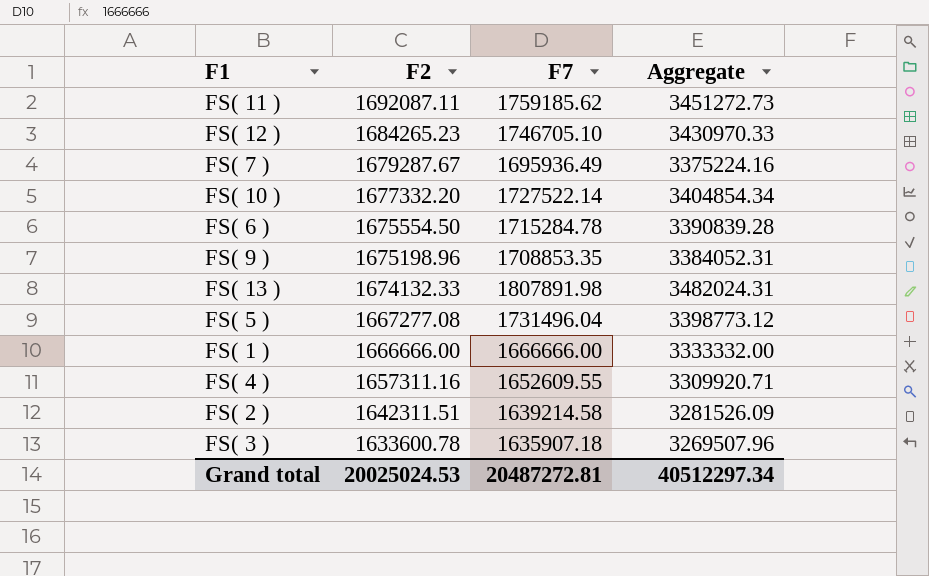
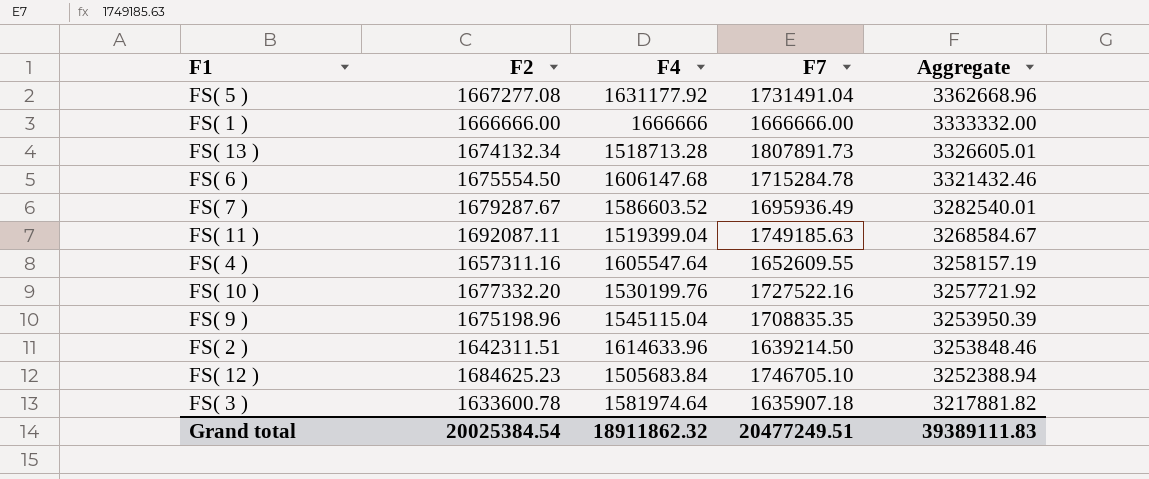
row order: F2 descending -> Aggregate descending
column F4 | position: none -> 3
column Aggregate | formula: [F2] + [F7] -> [F4] + [F7]
FS( 5 ) | F7: 1731496.04 -> 1731491.04
FS( 13 ) | F2: 1674132.33 -> 1674132.34
FS( 13 ) | F7: 1807891.98 -> 1807891.73
FS( 11 ) | F7: 1759185.62 -> 1749185.63
FS( 10 ) | F7: 1727522.14 -> 1727522.16
FS( 9 ) | F7: 1708853.35 -> 1708835.35
FS( 2 ) | F7: 1639214.58 -> 1639214.50
FS( 12 ) | F2: 1684265.23 -> 1684625.23
Grand total | F2: 20025024.53 -> 20025384.54
Grand total | F7: 20487272.81 -> 20477249.51
Grand total | Aggregate: 40512297.34 -> 39389111.83

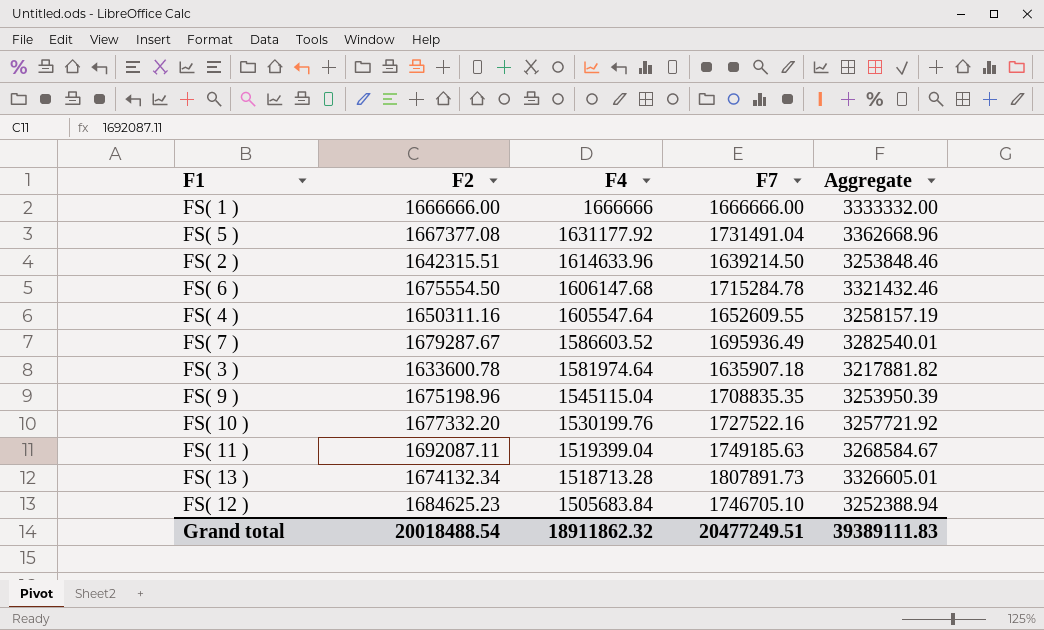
row order: Aggregate descending -> F4 descending
FS( 5 ) | F2: 1667277.08 -> 1667377.08
FS( 2 ) | F2: 1642311.51 -> 1642315.51
FS( 4 ) | F2: 1657311.16 -> 1650311.16
Grand total | F2: 20025384.54 -> 20018488.54

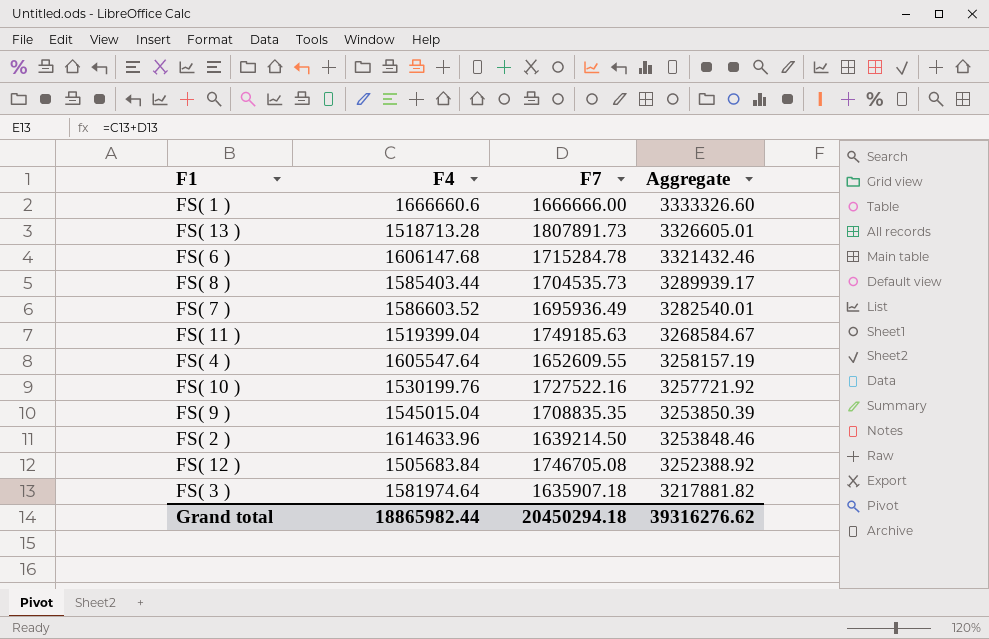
row order: F4 descending -> Aggregate descending
column F2 | position: 2 -> none
row FS( 5 ): 1667377.08 | 1631177.92 | 1731491.04 | 3362668.96 -> none
FS( 1 ) | F4: 1666666 -> 1666660.6
FS( 1 ) | Aggregate: 3333332.00 -> 3333326.60
row FS( 8 ): none -> 1585403.44 | 1704535.73 | 3289939.17
FS( 9 ) | F4: 1545115.04 -> 1545015.04
FS( 9 ) | Aggregate: 3253950.39 -> 3253850.39
FS( 12 ) | F7: 1746705.10 -> 1746705.08
FS( 12 ) | Aggregate: 3252388.94 -> 3252388.92
Grand total | F4: 18911862.32 -> 18865982.44
Grand total | F7: 20477249.51 -> 20450294.18
Grand total | Aggregate: 39389111.83 -> 39316276.62

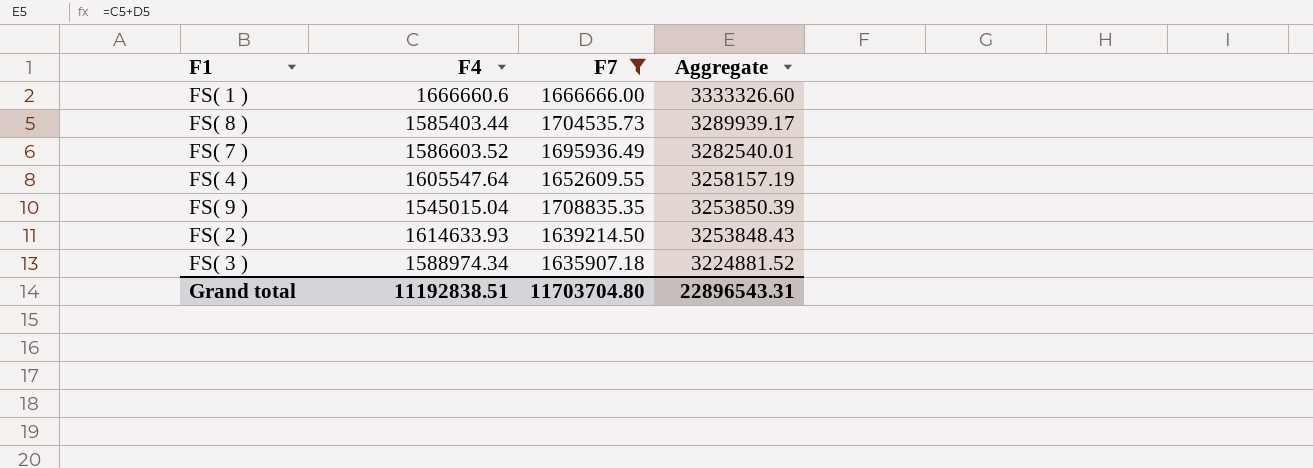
filter: none -> F7 <= 1708835.35
FS( 2 ) | F4: 1614633.96 -> 1614633.93
FS( 2 ) | Aggregate: 3253848.46 -> 3253848.43
FS( 3 ) | F4: 1581974.64 -> 1588974.34
FS( 3 ) | Aggregate: 3217881.82 -> 3224881.52
Grand total | F4: 18865982.44 -> 11192838.51
Grand total | F7: 20450294.18 -> 11703704.80
Grand total | Aggregate: 39316276.62 -> 22896543.31

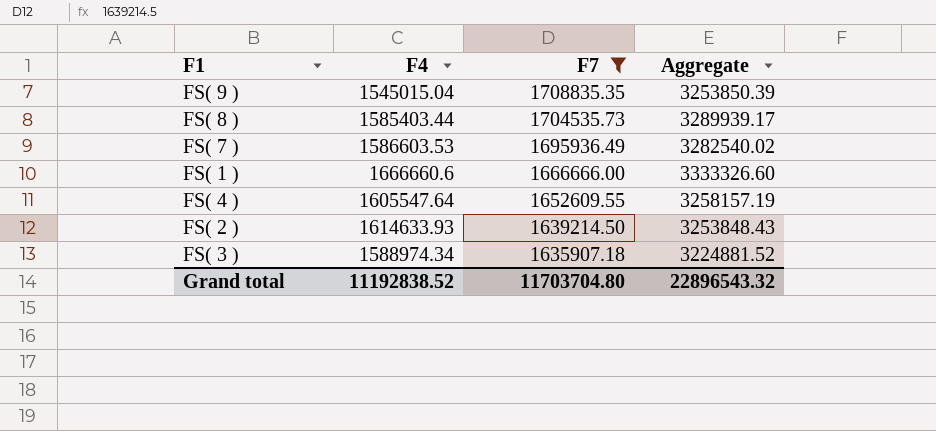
row order: Aggregate descending -> F7 descending
FS( 7 ) | F4: 1586603.52 -> 1586603.53
FS( 7 ) | Aggregate: 3282540.01 -> 3282540.02
Grand total | F4: 11192838.51 -> 11192838.52
Grand total | Aggregate: 22896543.31 -> 22896543.32

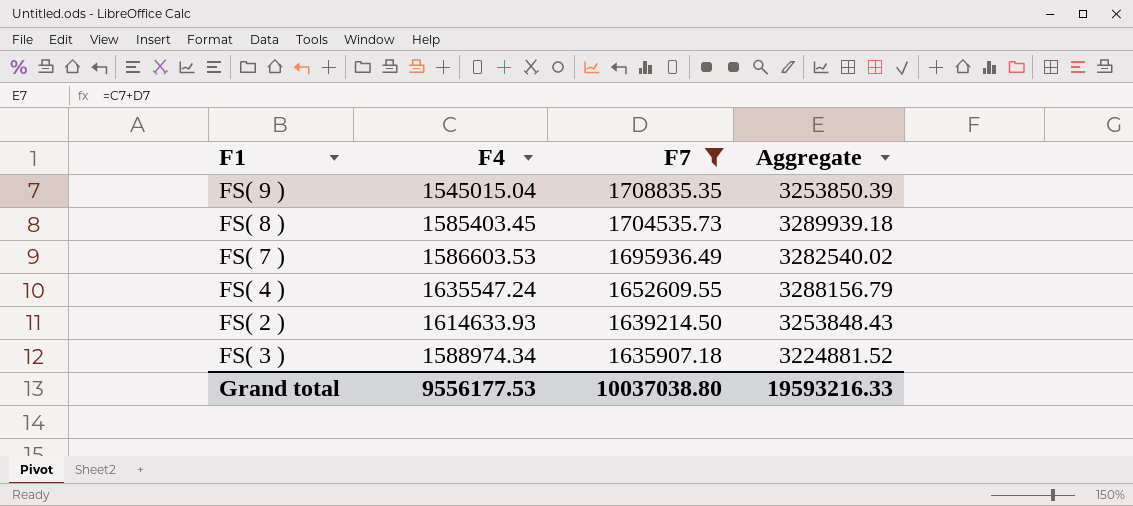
row FS( 1 ): 1666660.6 | 1666666.00 | 3333326.60 -> none
FS( 8 ) | F4: 1585403.44 -> 1585403.45
FS( 8 ) | Aggregate: 3289939.17 -> 3289939.18
FS( 4 ) | F4: 1605547.64 -> 1635547.24
FS( 4 ) | Aggregate: 3258157.19 -> 3288156.79
Grand total | F4: 11192838.52 -> 9556177.53
Grand total | F7: 11703704.80 -> 10037038.80
Grand total | Aggregate: 22896543.32 -> 19593216.33

